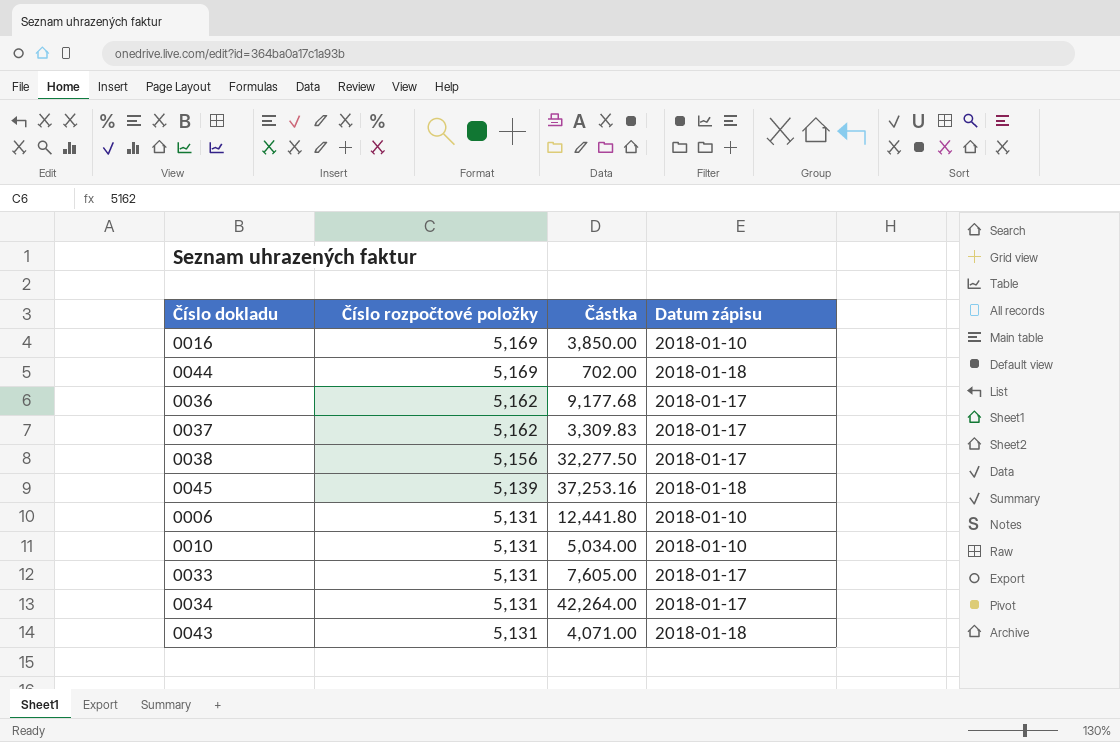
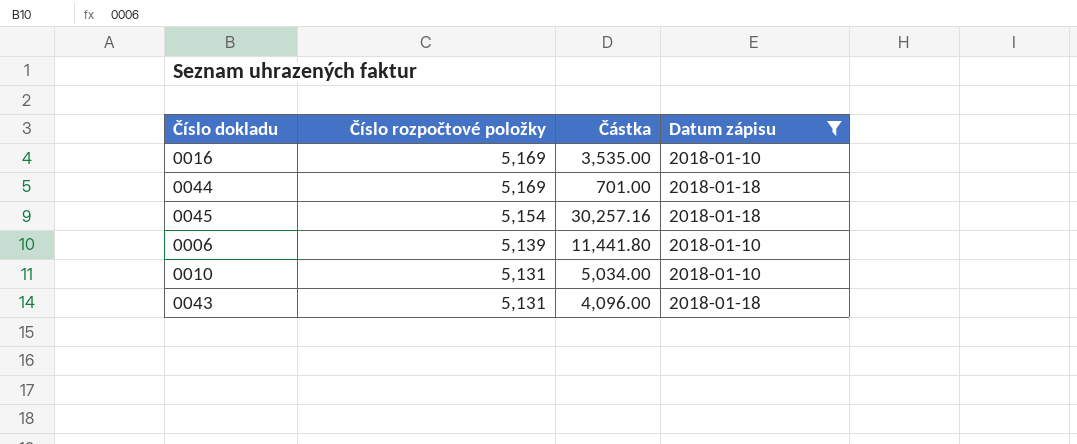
filter: none -> Datum zápisu != 2018-01-17
0016 | Částka: 3,850.00 -> 3,535.00
0044 | Částka: 702.00 -> 701.00
0045 | Číslo rozpočtové položky: 5,139 -> 5,154
0045 | Částka: 37,253.16 -> 30,257.16
0006 | Číslo rozpočtové položky: 5,131 -> 5,139
0006 | Částka: 12,441.80 -> 11,441.80
0043 | Částka: 4,071.00 -> 4,096.00

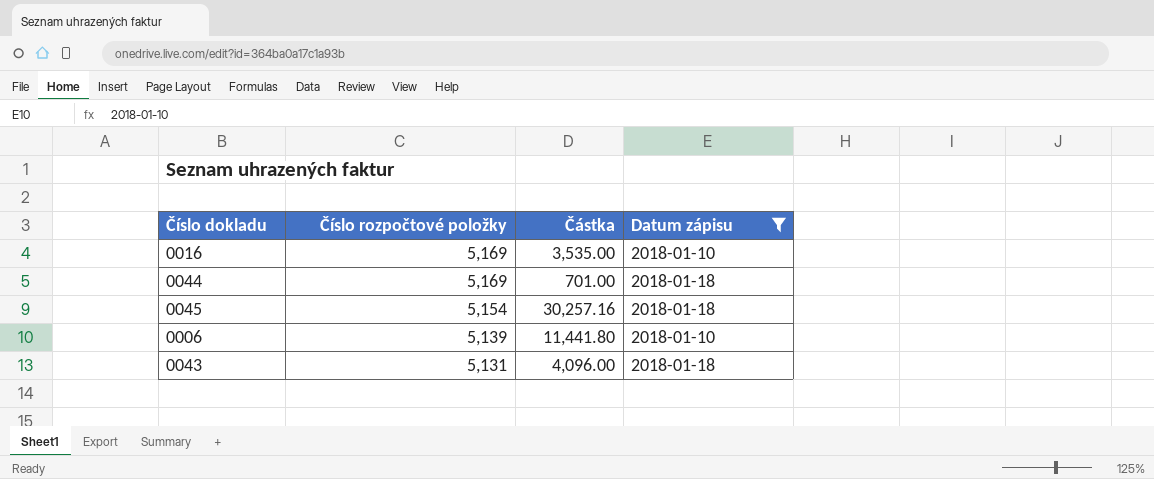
row 0010: 5,131 | 5,034.00 | 2018-01-10 -> none

